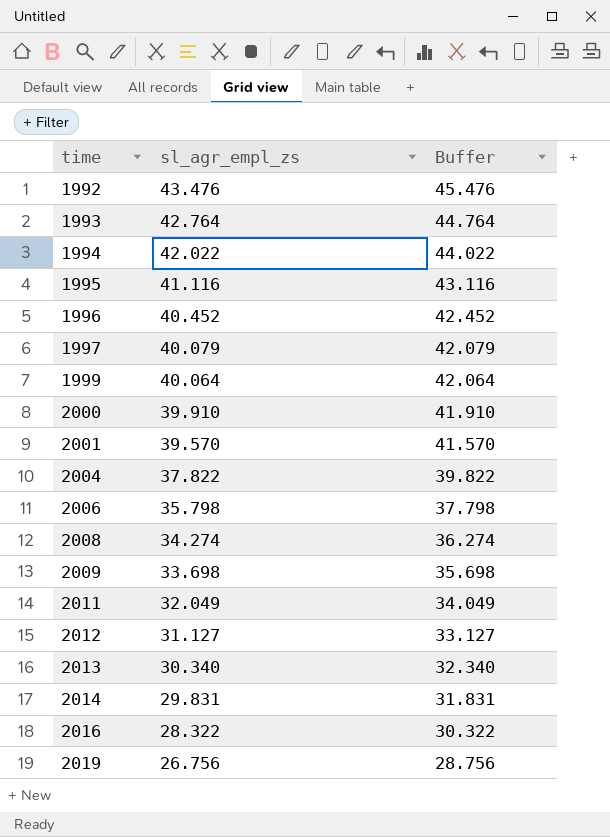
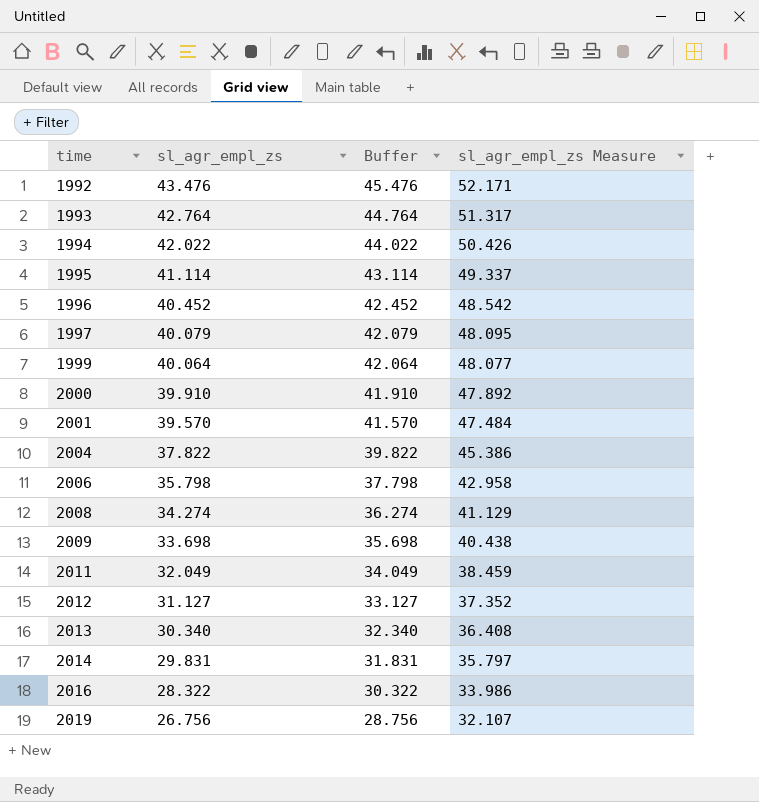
column sl_agr_empl_zs Measure | formula: none -> [sl_agr_empl_zs] * 1.2
1995 | sl_agr_empl_zs: 41.116 -> 41.114
1995 | Buffer: 43.116 -> 43.114

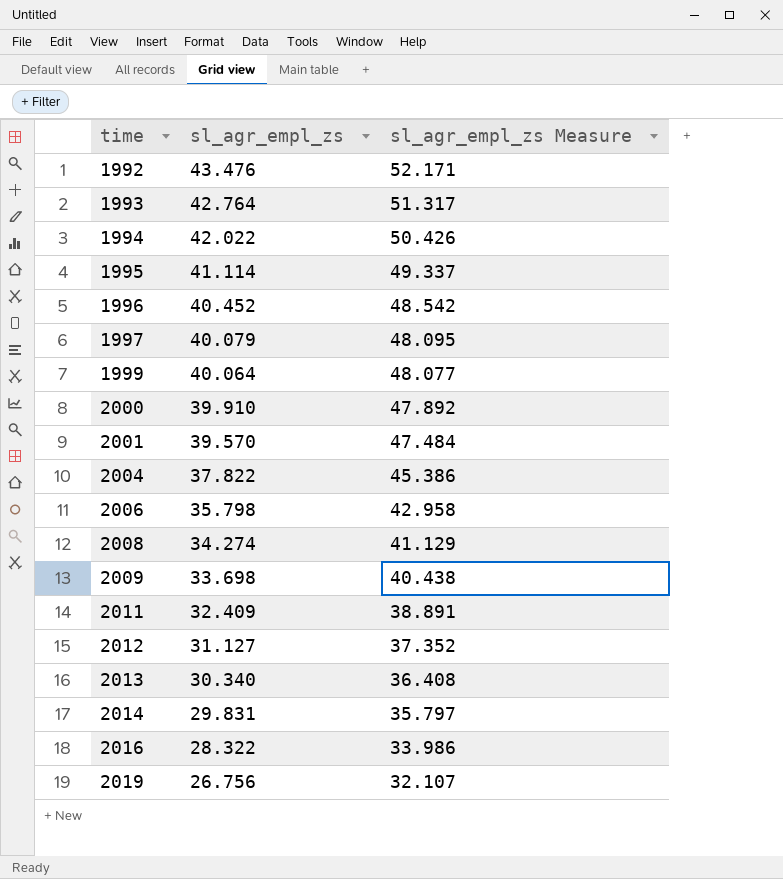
column Buffer | formula: [sl_agr_empl_zs] + 2 -> none
2011 | sl_agr_empl_zs: 32.049 -> 32.409
2011 | sl_agr_empl_zs Measure: 38.459 -> 38.891

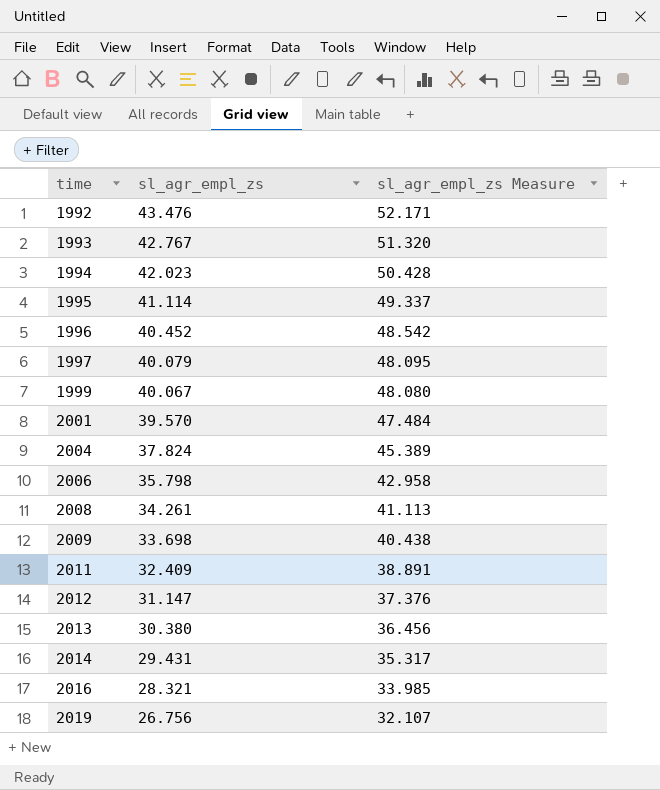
row 2000: 39.910 | 47.892 -> none
1993 | sl_agr_empl_zs: 42.764 -> 42.767
1993 | sl_agr_empl_zs Measure: 51.317 -> 51.320
1994 | sl_agr_empl_zs: 42.022 -> 42.023
1994 | sl_agr_empl_zs Measure: 50.426 -> 50.428
1999 | sl_agr_empl_zs: 40.064 -> 40.067
1999 | sl_agr_empl_zs Measure: 48.077 -> 48.080
2004 | sl_agr_empl_zs: 37.822 -> 37.824
2004 | sl_agr_empl_zs Measure: 45.386 -> 45.389
2008 | sl_agr_empl_zs: 34.274 -> 34.261
2008 | sl_agr_empl_zs Measure: 41.129 -> 41.113
2012 | sl_agr_empl_zs: 31.127 -> 31.147
2012 | sl_agr_empl_zs Measure: 37.352 -> 37.376
2013 | sl_agr_empl_zs: 30.340 -> 30.380
2013 | sl_agr_empl_zs Measure: 36.408 -> 36.456
2014 | sl_agr_empl_zs: 29.831 -> 29.431
2014 | sl_agr_empl_zs Measure: 35.797 -> 35.317
2016 | sl_agr_empl_zs: 28.322 -> 28.321
2016 | sl_agr_empl_zs Measure: 33.986 -> 33.985

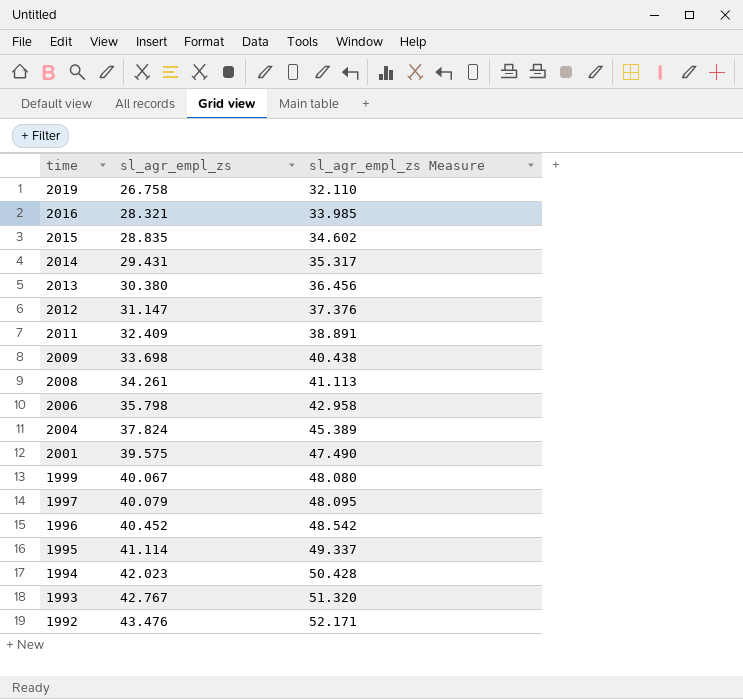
row order: time ascending -> time descending
2019 | sl_agr_empl_zs: 26.756 -> 26.758
2019 | sl_agr_empl_zs Measure: 32.107 -> 32.110
row 2015: none -> 28.835 | 34.602
2001 | sl_agr_empl_zs: 39.570 -> 39.575
2001 | sl_agr_empl_zs Measure: 47.484 -> 47.490

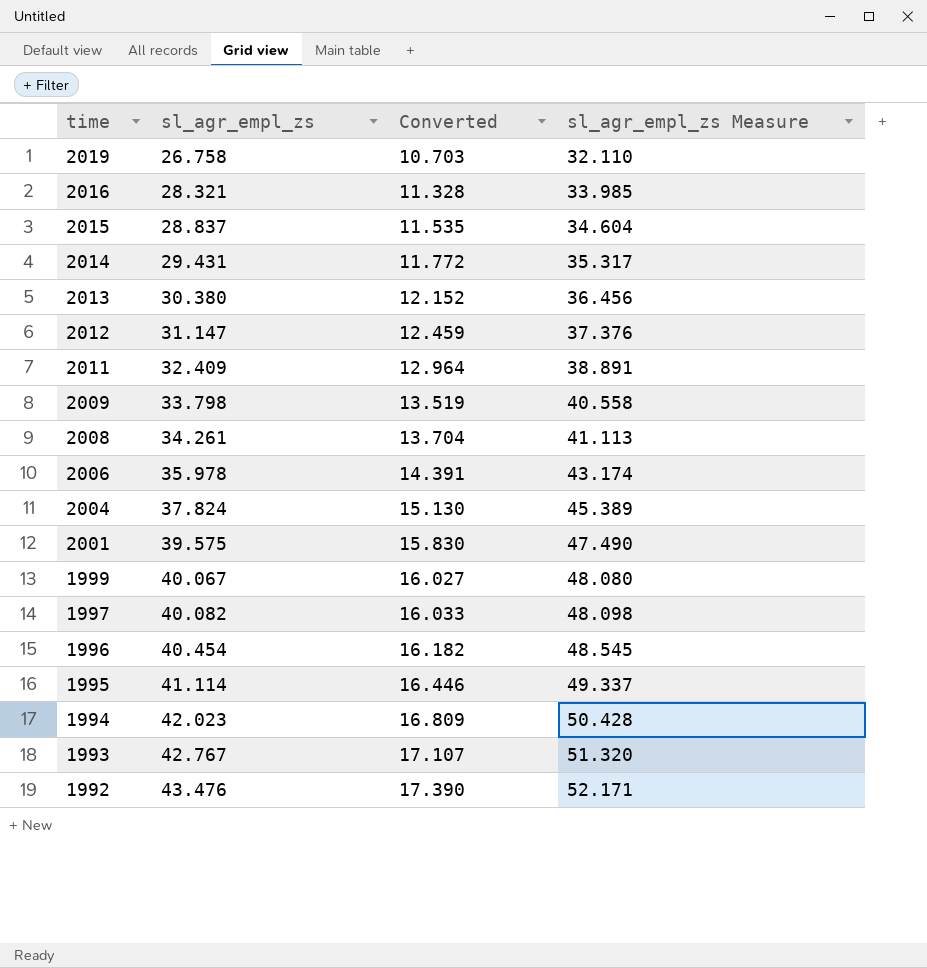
column Converted | formula: none -> [sl_agr_empl_zs] * 0.4
2015 | sl_agr_empl_zs: 28.835 -> 28.837
2015 | sl_agr_empl_zs Measure: 34.602 -> 34.604
2009 | sl_agr_empl_zs: 33.698 -> 33.798
2009 | sl_agr_empl_zs Measure: 40.438 -> 40.558
2006 | sl_agr_empl_zs: 35.798 -> 35.978
2006 | sl_agr_empl_zs Measure: 42.958 -> 43.174
1997 | sl_agr_empl_zs: 40.079 -> 40.082
1997 | sl_agr_empl_zs Measure: 48.095 -> 48.098
1996 | sl_agr_empl_zs: 40.452 -> 40.454
1996 | sl_agr_empl_zs Measure: 48.542 -> 48.545

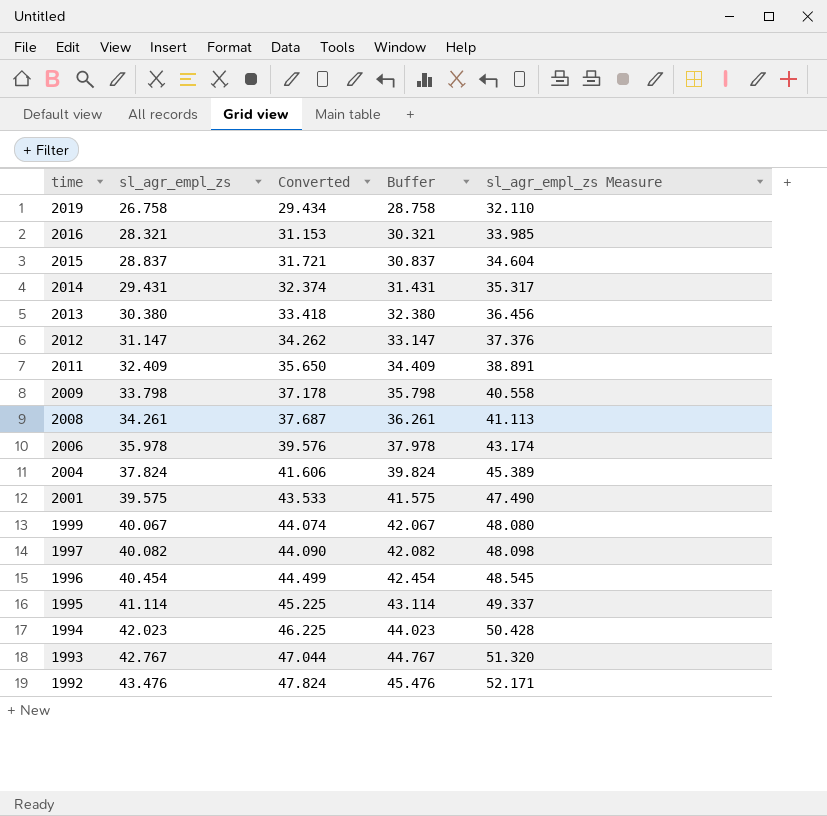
column Converted | formula: [sl_agr_empl_zs] * 0.4 -> [sl_agr_empl_zs] * 1.1
column Buffer | formula: none -> [sl_agr_empl_zs] + 2

